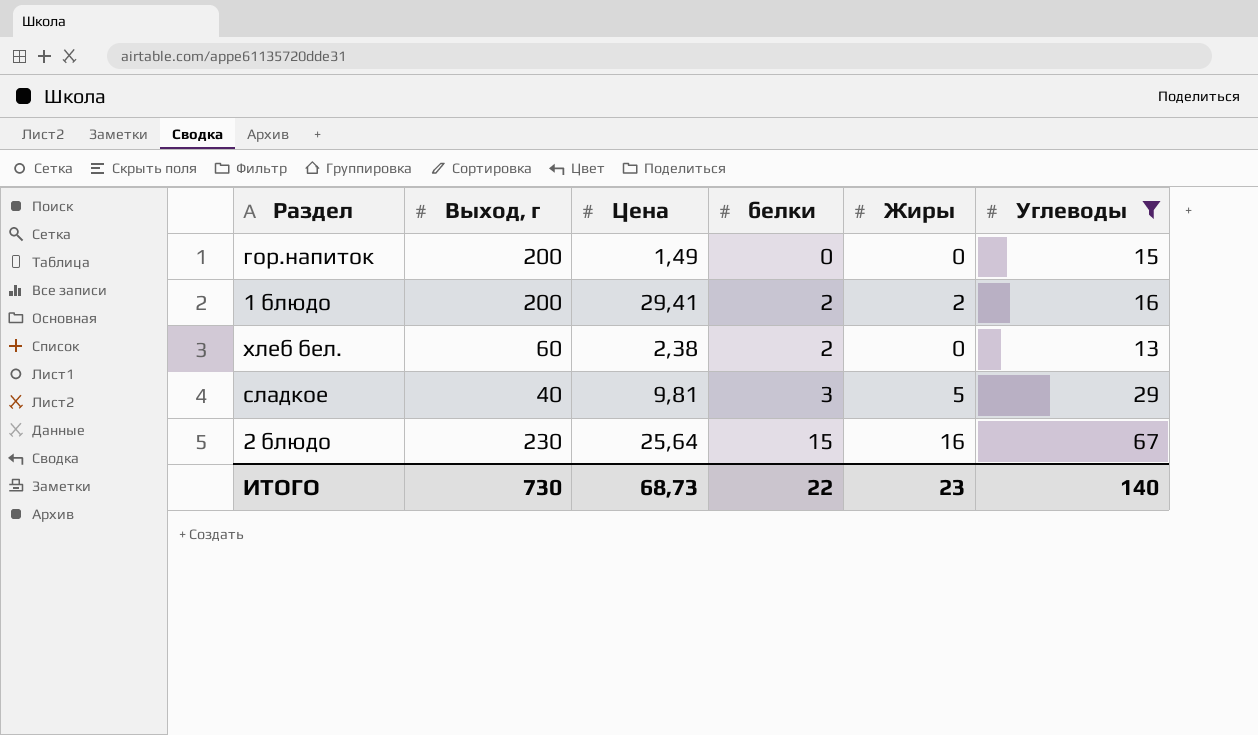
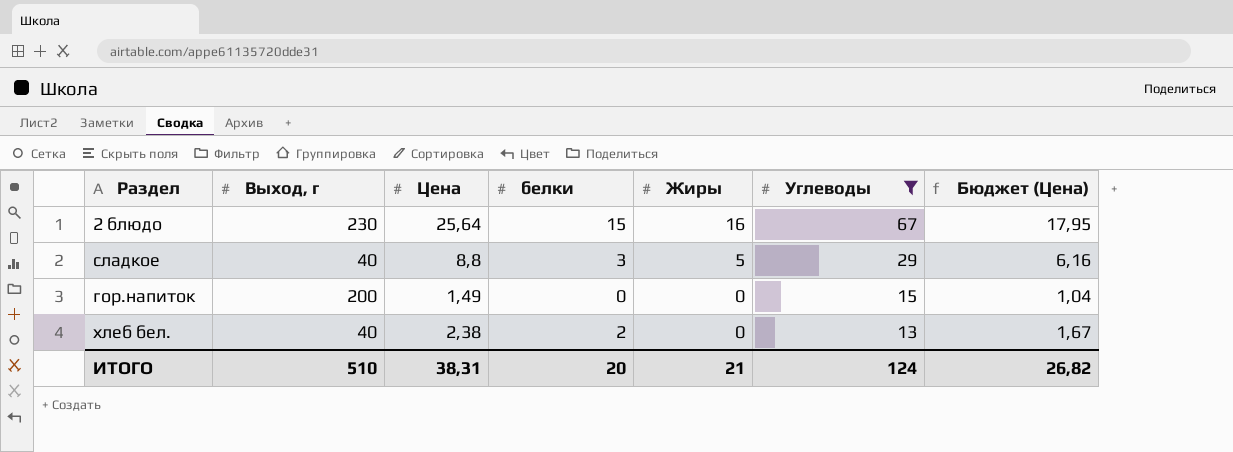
row order: белки ascending -> Жиры descending
column Бюджет (Цена) | formula: none -> [Цена] * 0,7
row 1 блюдо: 200 | 29,41 | 2 | 2 | 16 -> none
сладкое | Цена: 9,81 -> 8,8
хлеб бел. | Выход, г: 60 -> 40
ИТОГО | Выход, г: 730 -> 510
ИТОГО | Цена: 68,73 -> 38,31
ИТОГО | белки: 22 -> 20
ИТОГО | Жиры: 23 -> 21
ИТОГО | Углеводы: 140 -> 124

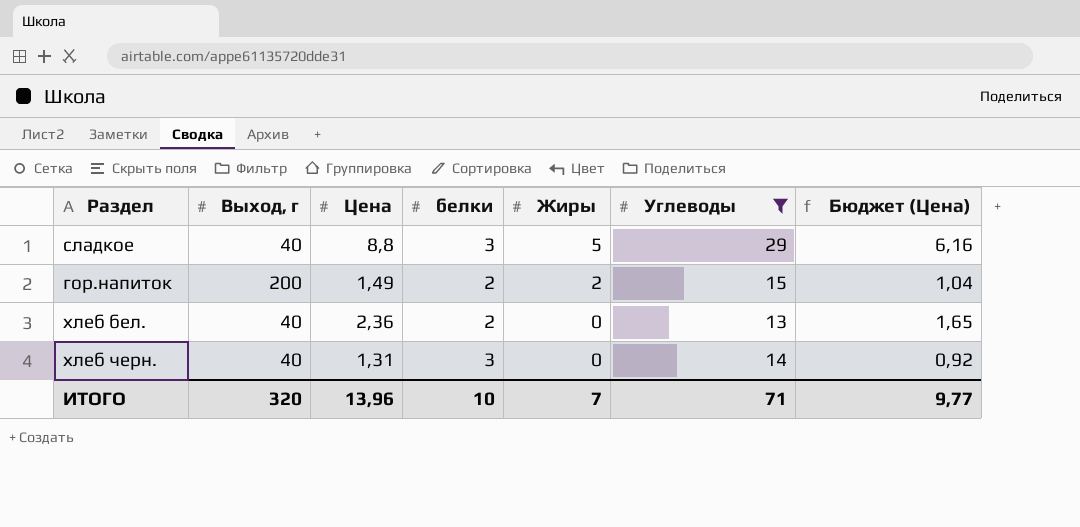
row 2 блюдо: 230 | 25,64 | 15 | 16 | 67 | 17,95 -> none
гор.напиток | белки: 0 -> 2
гор.напиток | Жиры: 0 -> 2
хлеб бел. | Цена: 2,38 -> 2,36
хлеб бел. | Бюджет (Цена): 1,67 -> 1,65
row хлеб черн.: none -> 40 | 1,31 | 3 | 0 | 14 | 0,92
ИТОГО | Выход, г: 510 -> 320
ИТОГО | Цена: 38,31 -> 13,96
ИТОГО | белки: 20 -> 10
ИТОГО | Жиры: 21 -> 7
ИТОГО | Углеводы: 124 -> 71
ИТОГО | Бюджет (Цена): 26,82 -> 9,77

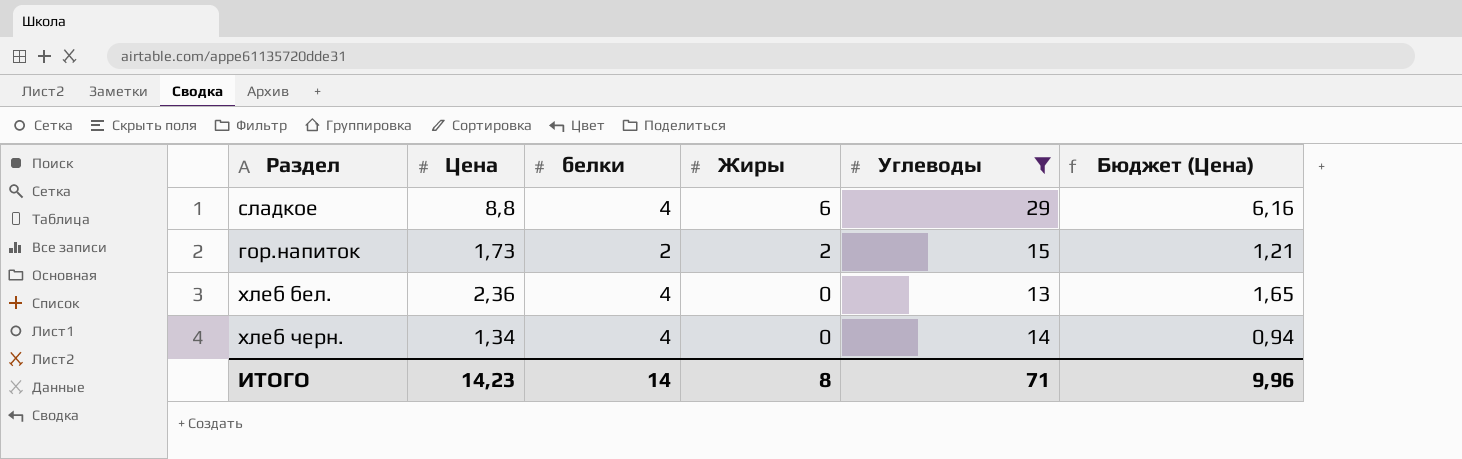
column Выход, г | position: 2 -> none
сладкое | белки: 3 -> 4
сладкое | Жиры: 5 -> 6
гор.напиток | Цена: 1,49 -> 1,73
гор.напиток | Бюджет (Цена): 1,04 -> 1,21
хлеб бел. | белки: 2 -> 4
хлеб черн. | Цена: 1,31 -> 1,34
хлеб черн. | белки: 3 -> 4
хлеб черн. | Бюджет (Цена): 0,92 -> 0,94
ИТОГО | Цена: 13,96 -> 14,23
ИТОГО | белки: 10 -> 14
ИТОГО | Жиры: 7 -> 8
ИТОГО | Бюджет (Цена): 9,77 -> 9,96

